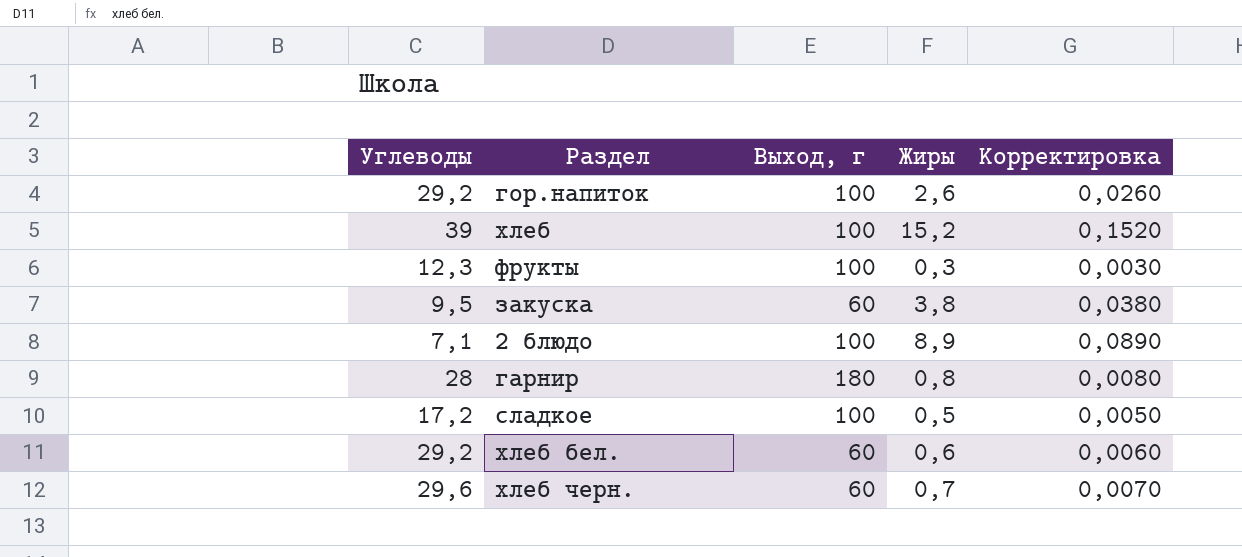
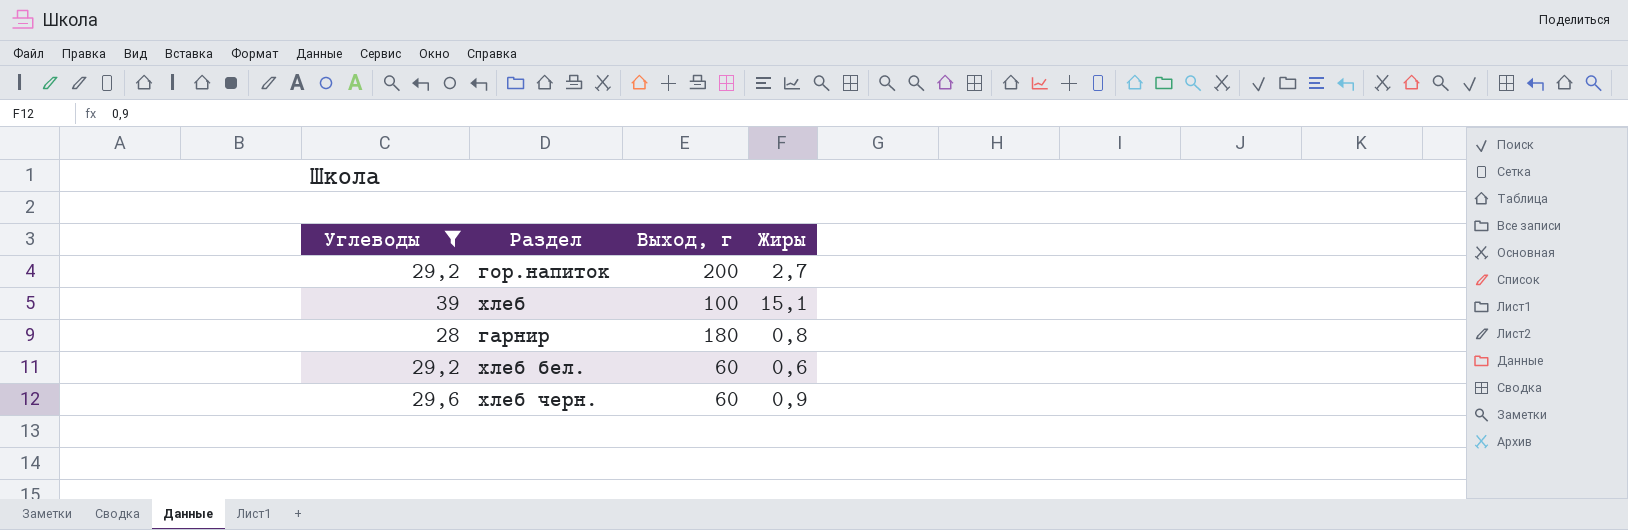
filter: none -> Углеводы >= 28
column Корректировка | formula: [Жиры] * 0,01 -> none
гор.напиток | Выход, г: 100 -> 200
гор.напиток | Жиры: 2,6 -> 2,7
хлеб | Жиры: 15,2 -> 15,1
хлеб черн. | Жиры: 0,7 -> 0,9

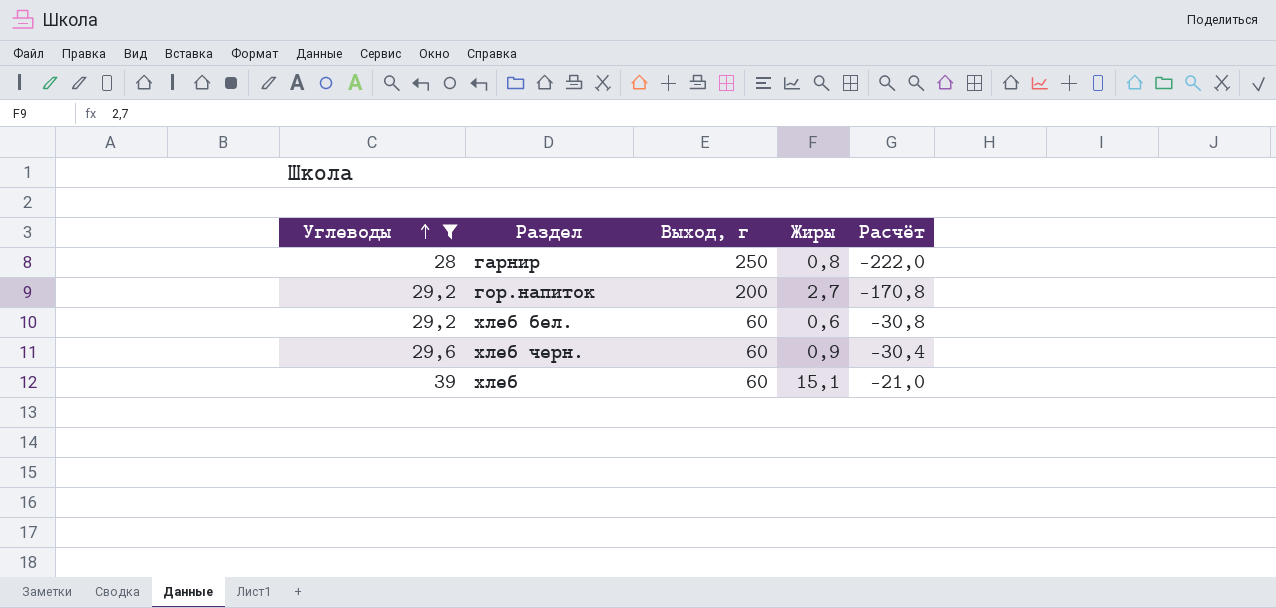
row order: none -> Углеводы ascending
column Расчёт | formula: none -> [Углеводы] - [Выход, г]
гарнир | Выход, г: 180 -> 250
хлеб | Выход, г: 100 -> 60

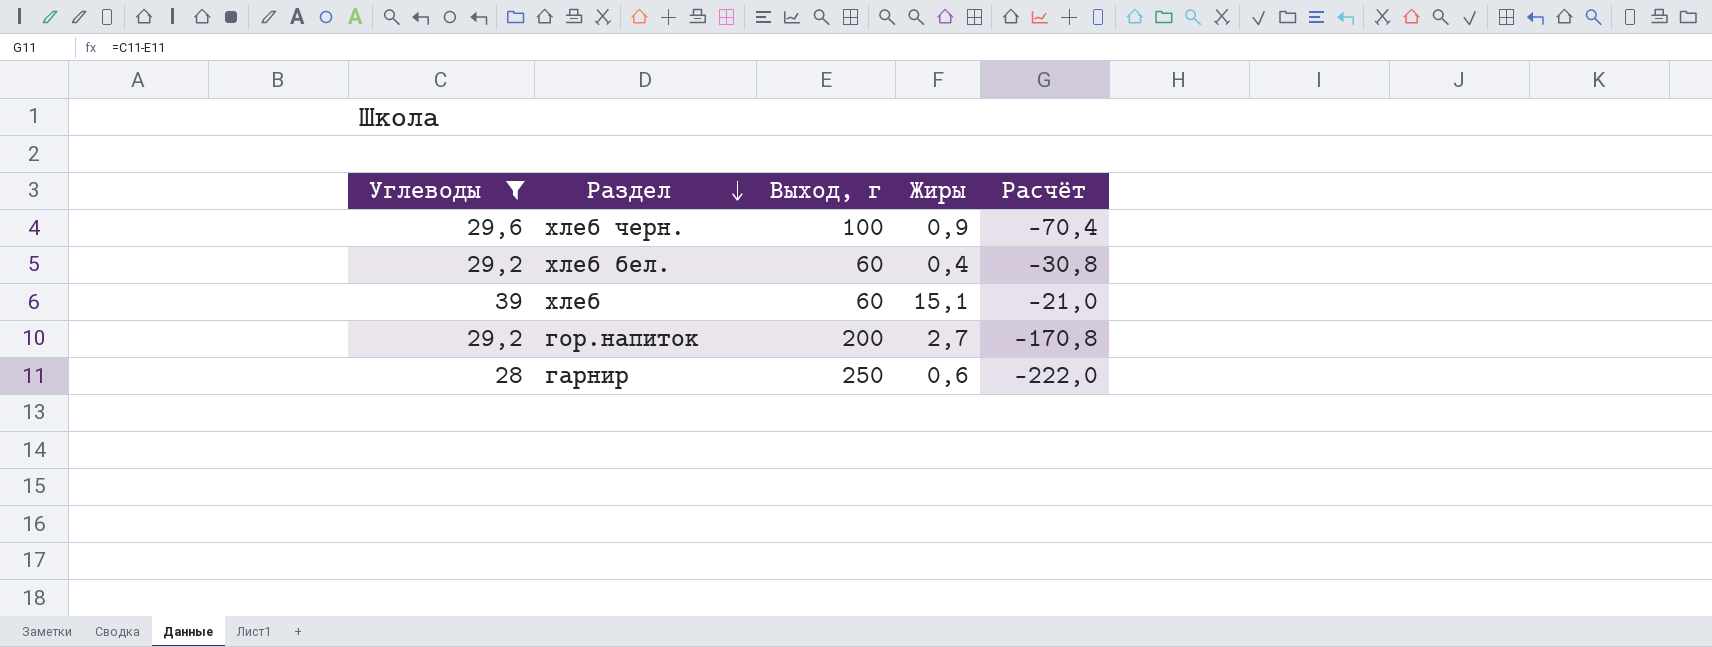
row order: Углеводы ascending -> Раздел descending
хлеб черн. | Выход, г: 60 -> 100
хлеб черн. | Расчёт: -30,4 -> -70,4
хлеб бел. | Жиры: 0,6 -> 0,4
гарнир | Жиры: 0,8 -> 0,6

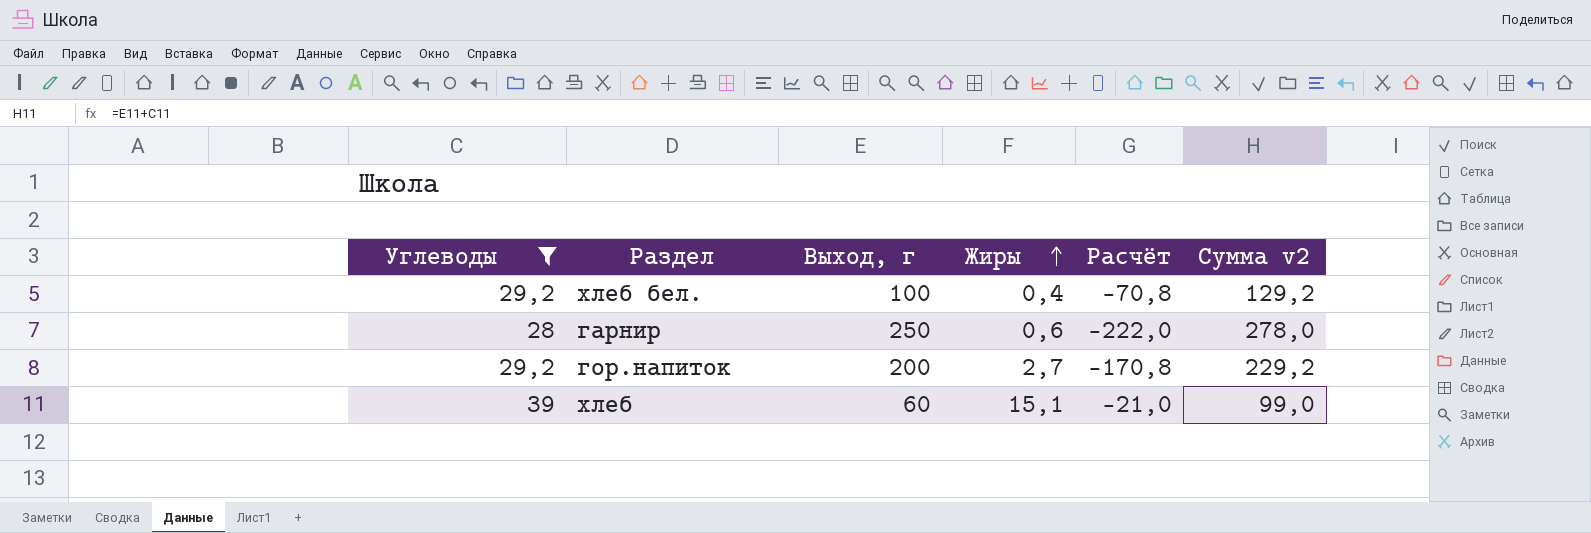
row order: Раздел descending -> Жиры ascending
column Сумма v2 | formula: none -> [Углеводы] + [Выход, г]
row хлеб черн.: 29,6 | 100 | 0,9 | -70,4 -> none
хлеб бел. | Выход, г: 60 -> 100
хлеб бел. | Расчёт: -30,8 -> -70,8

